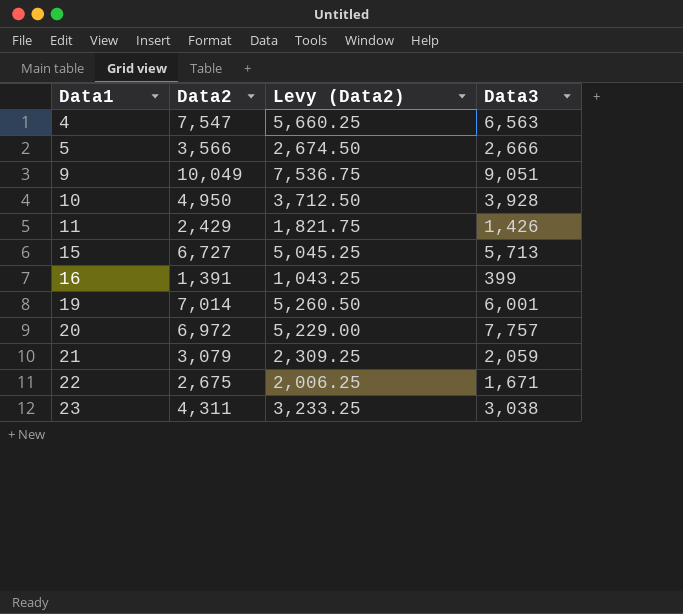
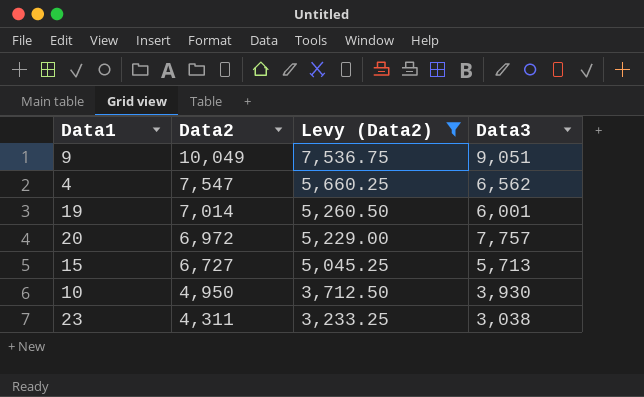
filter: none -> Levy (Data2) >= 3,233.25
row order: Data1 ascending -> Data2 descending
4 | Data3: 6,563 -> 6,562
10 | Data3: 3,928 -> 3,930

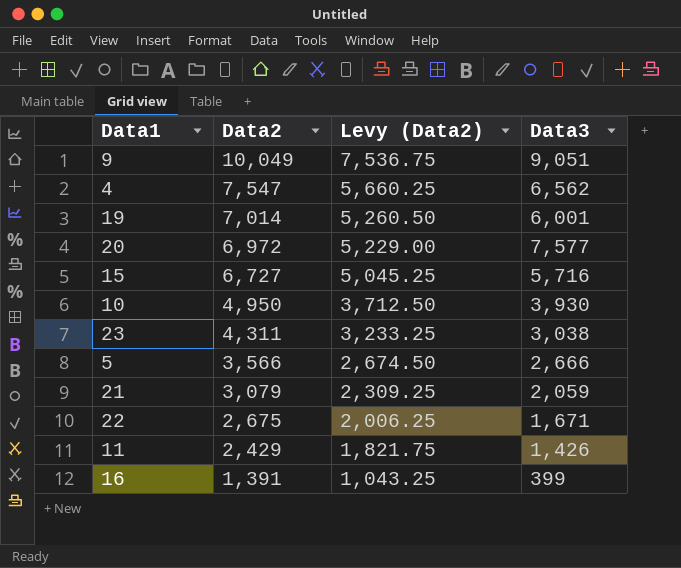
filter: Levy (Data2) >= 3,233.25 -> none
20 | Data3: 7,757 -> 7,577
15 | Data3: 5,713 -> 5,716

